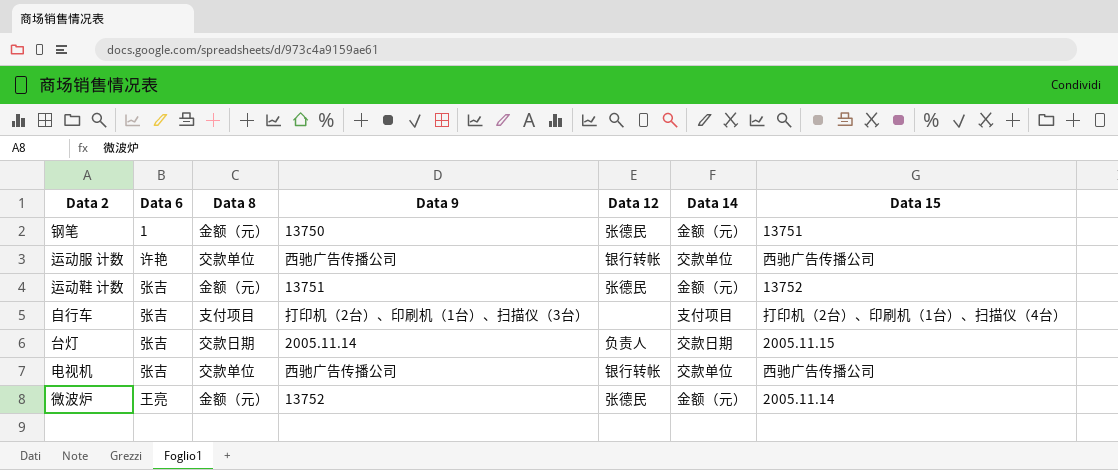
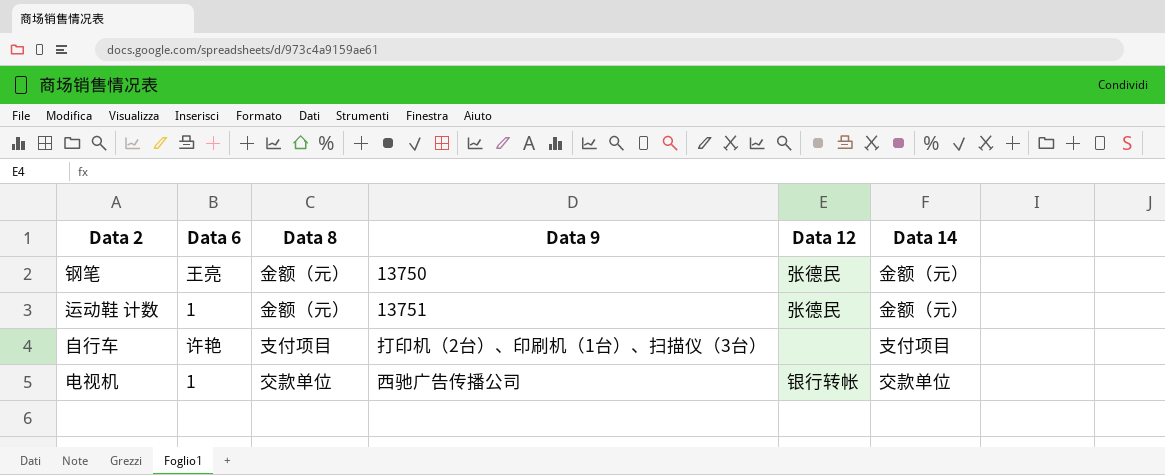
column Data 15 | position: 7 -> none
row 运动服 计数: 许艳 | 交款单位 | 西驰广告传播公司 | 银行转帐 | 交款单位 | 西驰广告传播公司 -> none
row 台灯: 张吉 | 交款日期 | 2005.11.14 | 负责人 | 交款日期 | 2005.11.15 -> none
row 微波炉: 王亮 | 金额（元） | 13752 | 张德民 | 金额（元） | 2005.11.14 -> none
钢笔 | Data 6: 1 -> 王亮
运动鞋 计数 | Data 6: 张吉 -> 1
自行车 | Data 6: 张吉 -> 许艳
电视机 | Data 6: 张吉 -> 1

